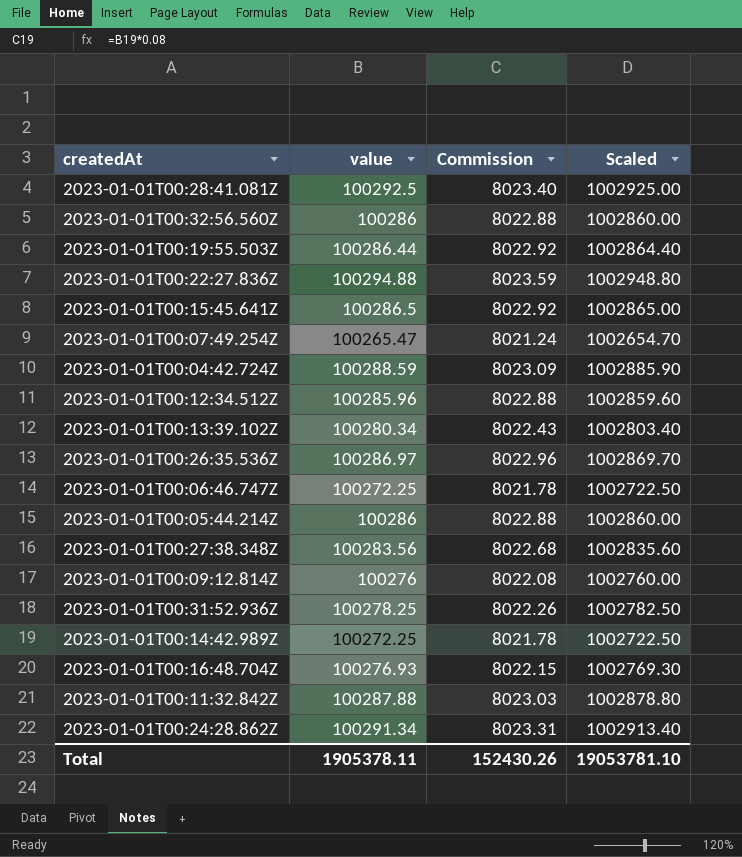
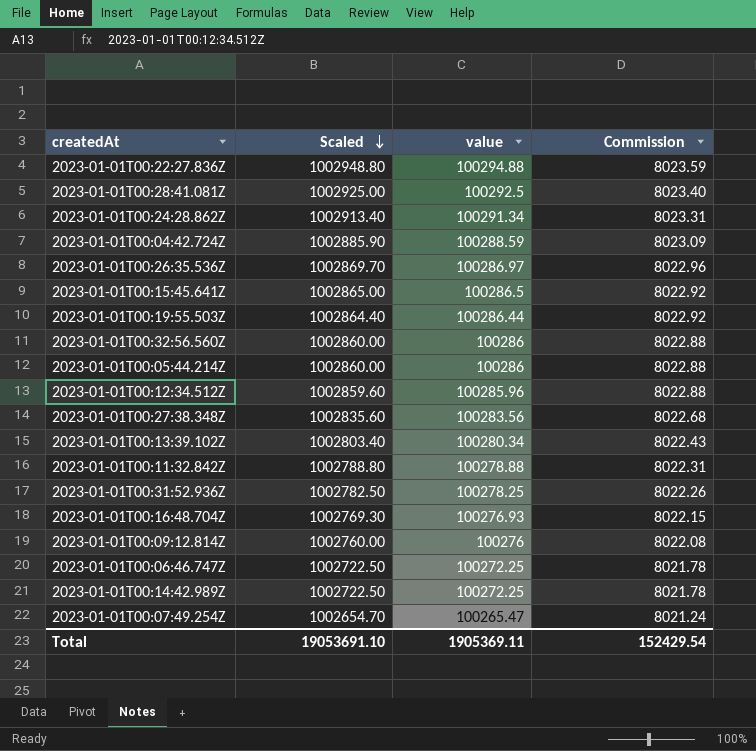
row order: none -> Scaled descending
column Scaled | position: 4 -> 2
2023-01-01T00:11:32.842Z | Scaled: 1002878.80 -> 1002788.80
2023-01-01T00:11:32.842Z | value: 100287.88 -> 100278.88
2023-01-01T00:11:32.842Z | Commission: 8023.03 -> 8022.31
Total | Scaled: 19053781.10 -> 19053691.10
Total | value: 1905378.11 -> 1905369.11
Total | Commission: 152430.26 -> 152429.54

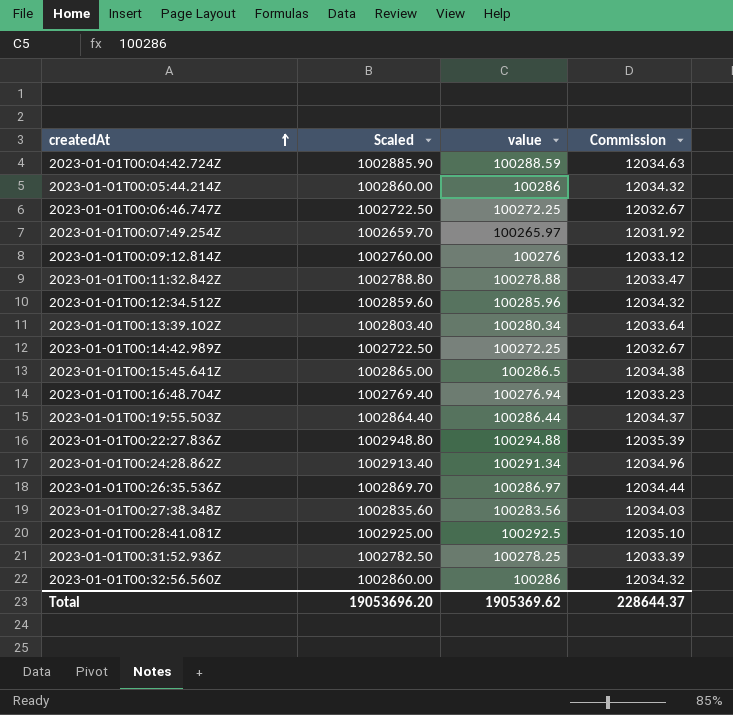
row order: Scaled descending -> createdAt ascending
column Commission | formula: [value] * 0.08 -> [value] * 0.12
2023-01-01T00:07:49.254Z | Scaled: 1002654.70 -> 1002659.70
2023-01-01T00:07:49.254Z | value: 100265.47 -> 100265.97
2023-01-01T00:16:48.704Z | Scaled: 1002769.30 -> 1002769.40
2023-01-01T00:16:48.704Z | value: 100276.93 -> 100276.94
Total | Scaled: 19053691.10 -> 19053696.20
Total | value: 1905369.11 -> 1905369.62
Total | Commission: 152429.54 -> 228644.37

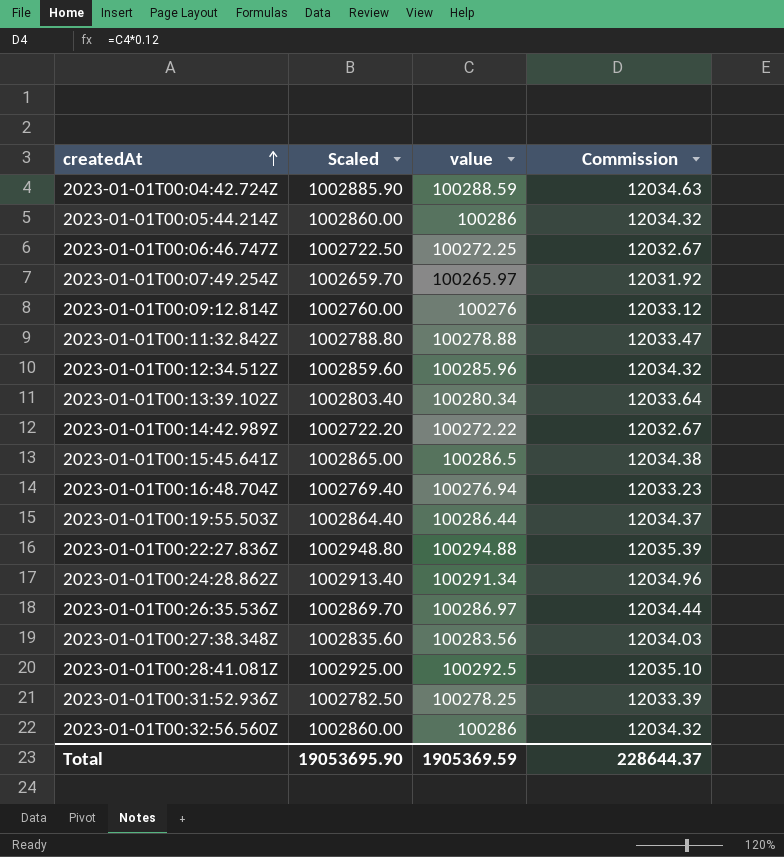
2023-01-01T00:14:42.989Z | Scaled: 1002722.50 -> 1002722.20
2023-01-01T00:14:42.989Z | value: 100272.25 -> 100272.22
Total | Scaled: 19053696.20 -> 19053695.90
Total | value: 1905369.62 -> 1905369.59

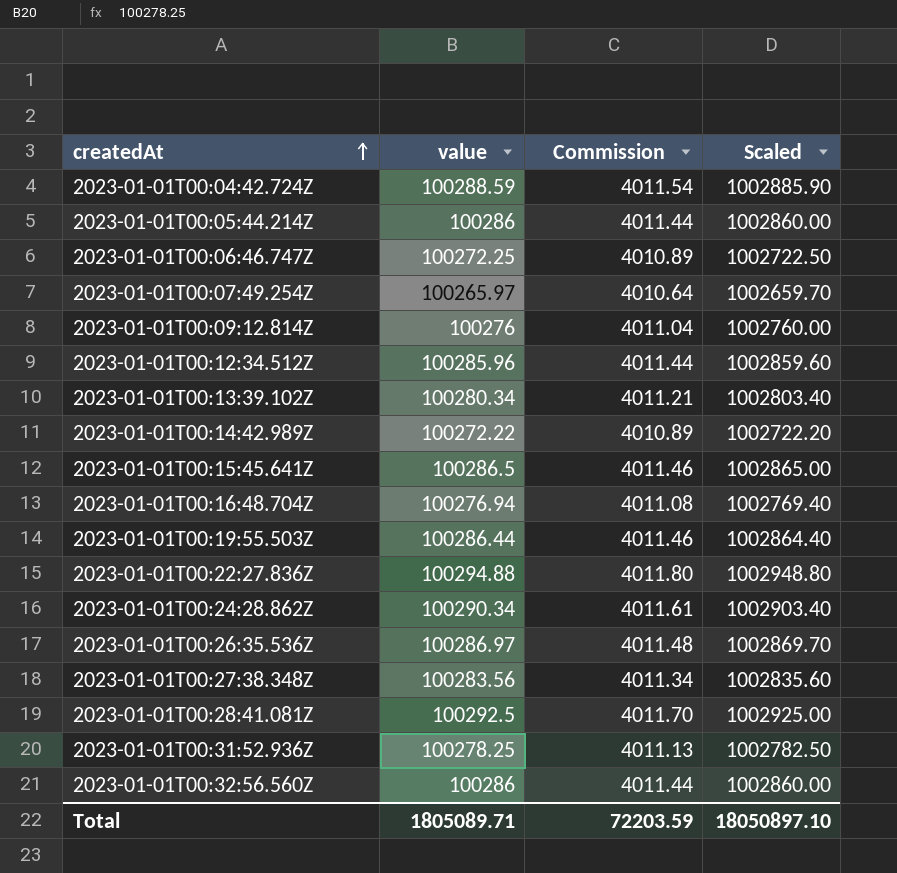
column Commission | formula: [value] * 0.12 -> [value] * 0.04
column Scaled | position: 2 -> 4
row 2023-01-01T00:11:32.842Z: 1002788.80 | 100278.88 | 12033.47 -> none
2023-01-01T00:24:28.862Z | value: 100291.34 -> 100290.34
2023-01-01T00:24:28.862Z | Scaled: 1002913.40 -> 1002903.40
Total | value: 1905369.59 -> 1805089.71
Total | Commission: 228644.37 -> 72203.59
Total | Scaled: 19053695.90 -> 18050897.10

